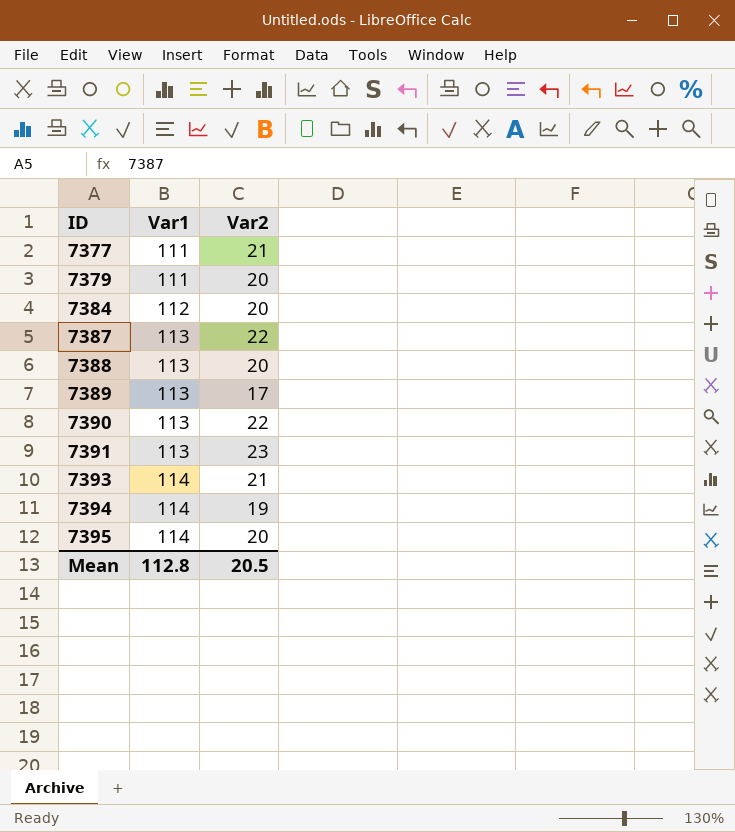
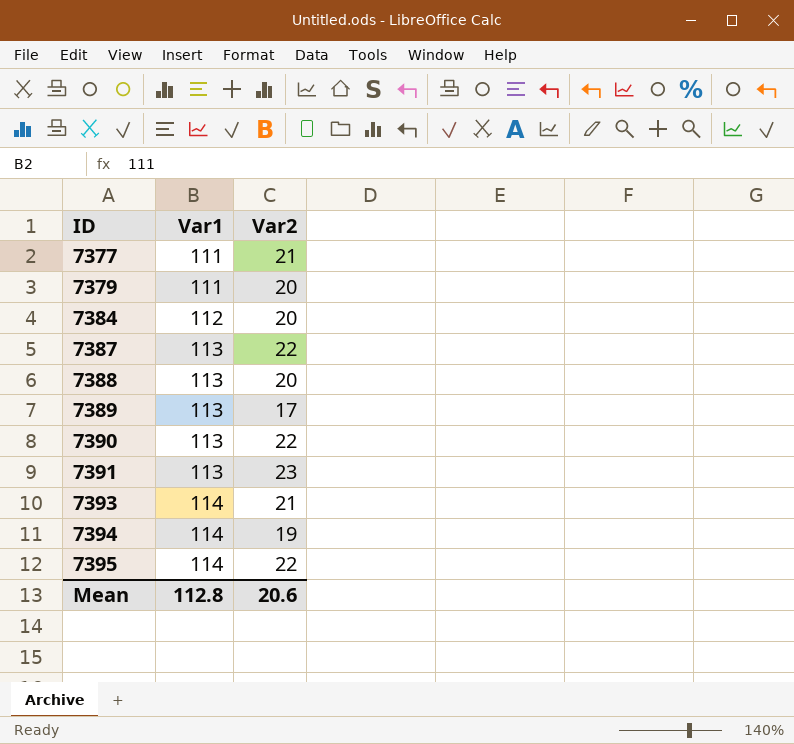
7395 | Var2: 20 -> 22
Mean | Var2: 20.5 -> 20.6

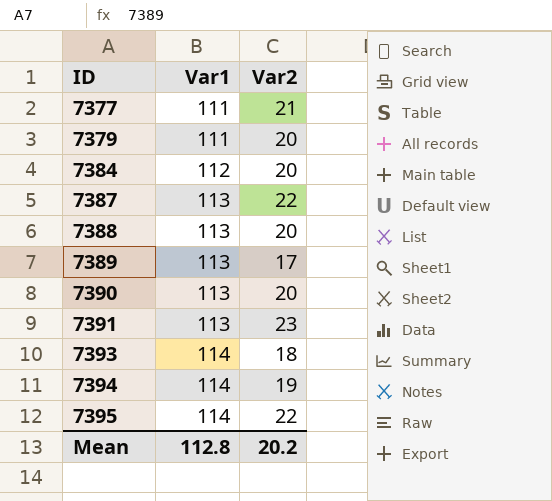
7390 | Var2: 22 -> 20
7393 | Var2: 21 -> 18
Mean | Var2: 20.6 -> 20.2

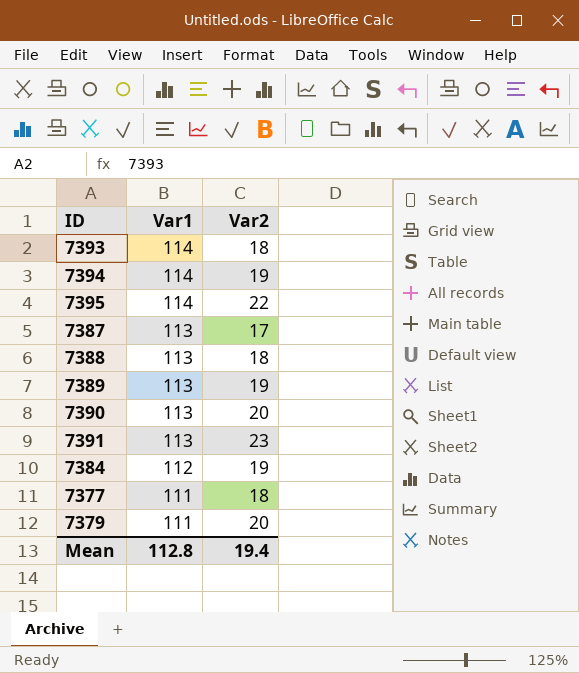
row order: ID ascending -> Var1 descending
7387 | Var2: 22 -> 17
7388 | Var2: 20 -> 18
7389 | Var2: 17 -> 19
7384 | Var2: 20 -> 19
7377 | Var2: 21 -> 18
Mean | Var2: 20.2 -> 19.4

